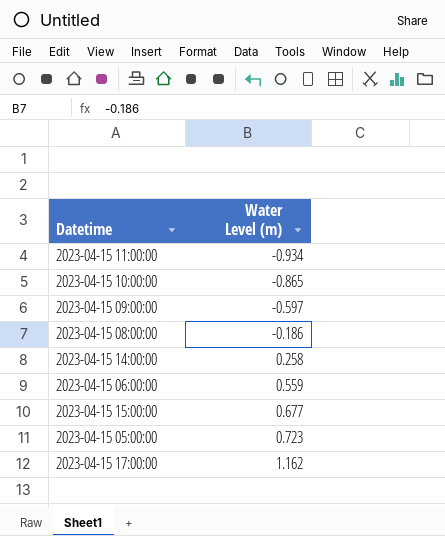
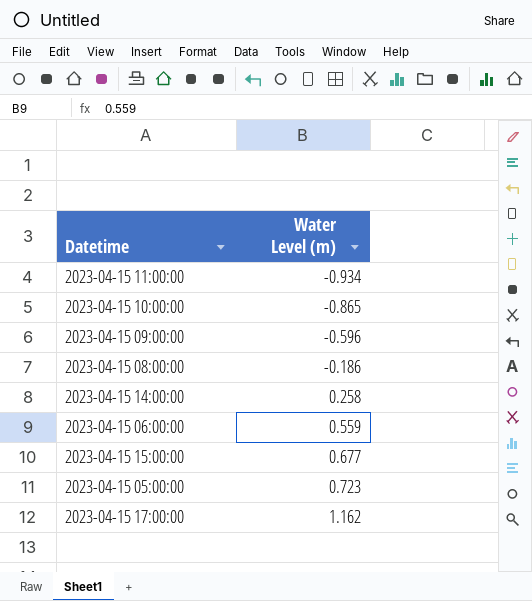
2023-04-15 09:00:00 | Water Level (m): -0.597 -> -0.596

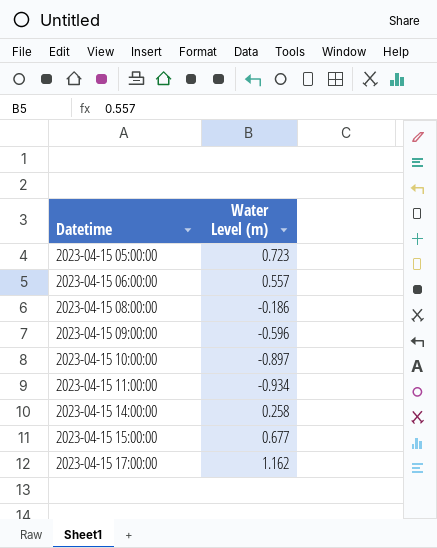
row order: Water Level (m) ascending -> Datetime ascending
2023-04-15 06:00:00 | Water Level (m): 0.559 -> 0.557
2023-04-15 10:00:00 | Water Level (m): -0.865 -> -0.897

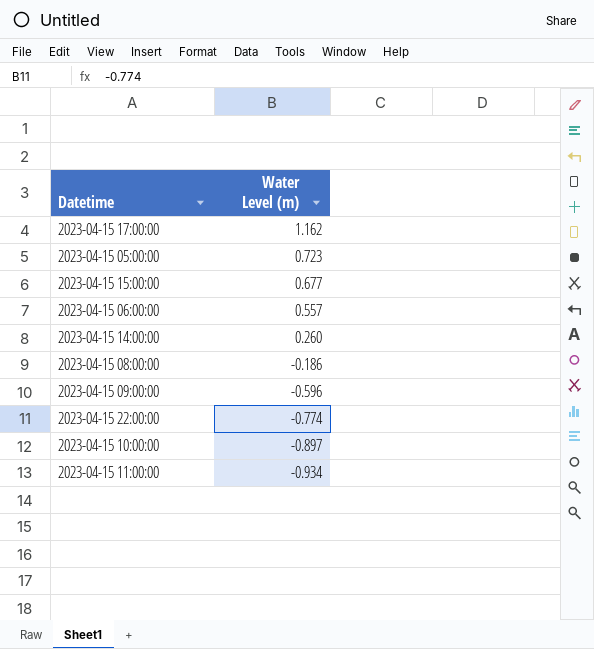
row order: Datetime ascending -> Water Level (m) descending
2023-04-15 14:00:00 | Water Level (m): 0.258 -> 0.260
row 2023-04-15 22:00:00: none -> -0.774

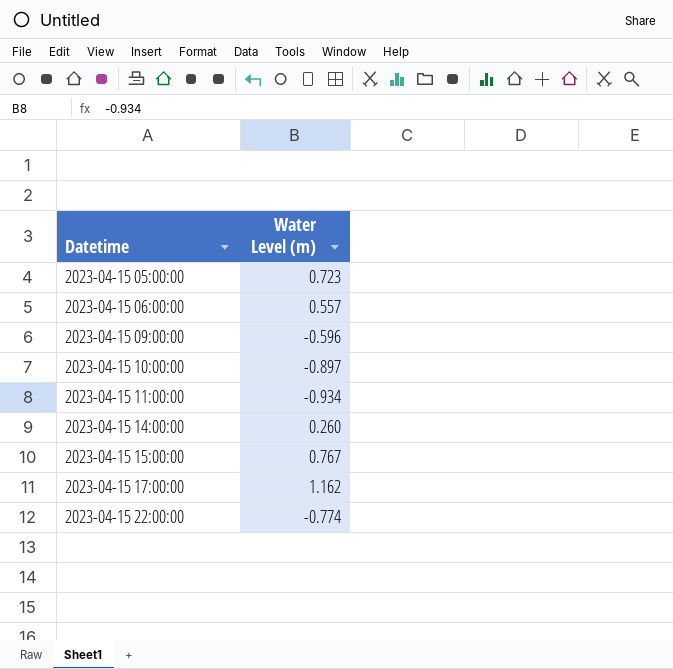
row order: Water Level (m) descending -> Datetime ascending
row 2023-04-15 08:00:00: -0.186 -> none
2023-04-15 15:00:00 | Water Level (m): 0.677 -> 0.767

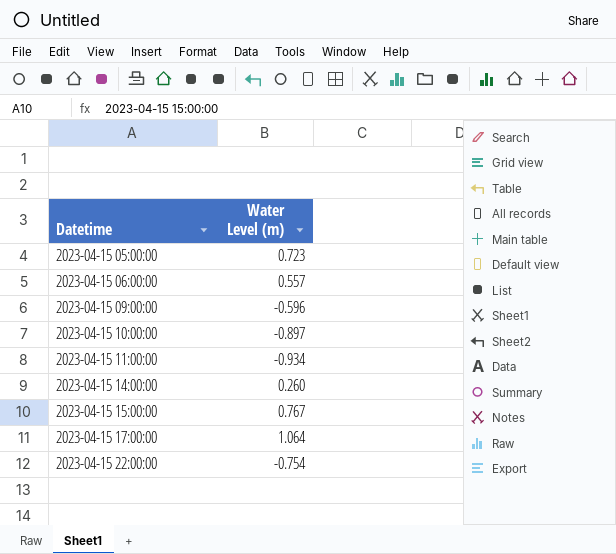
2023-04-15 17:00:00 | Water Level (m): 1.162 -> 1.064
2023-04-15 22:00:00 | Water Level (m): -0.774 -> -0.754

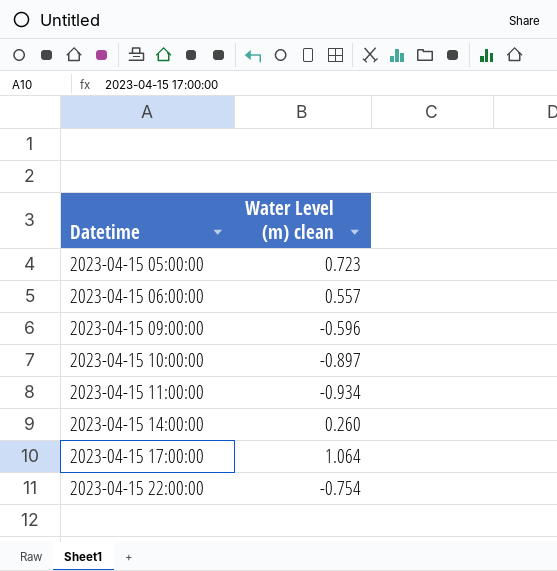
column name: Water Level (m) -> Water Level (m) clean
row 2023-04-15 15:00:00: 0.767 -> none

